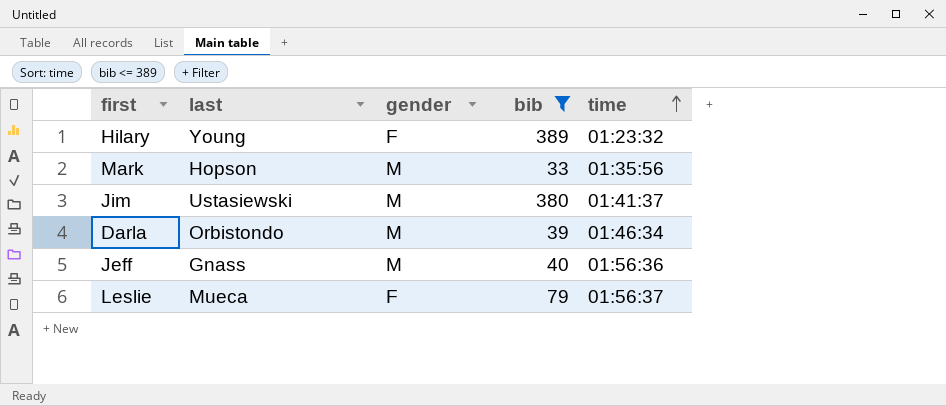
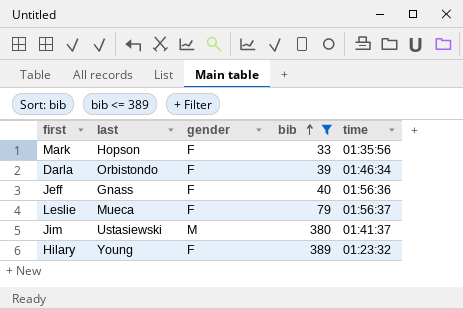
row order: time ascending -> bib ascending
Mark | gender: M -> F
Darla | gender: M -> F
Jeff | gender: M -> F

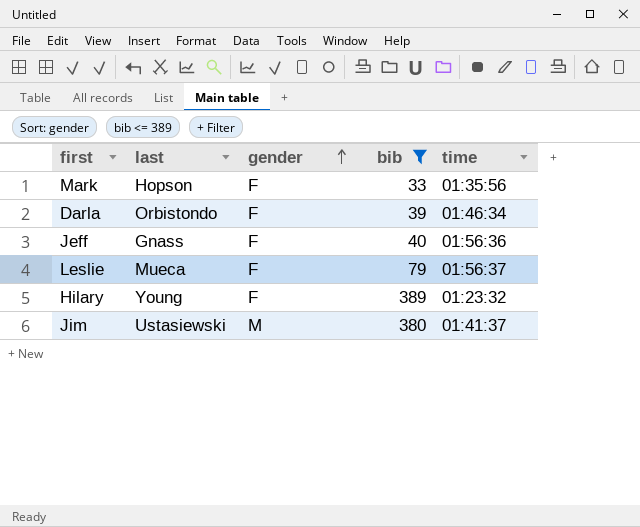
row order: bib ascending -> gender ascending

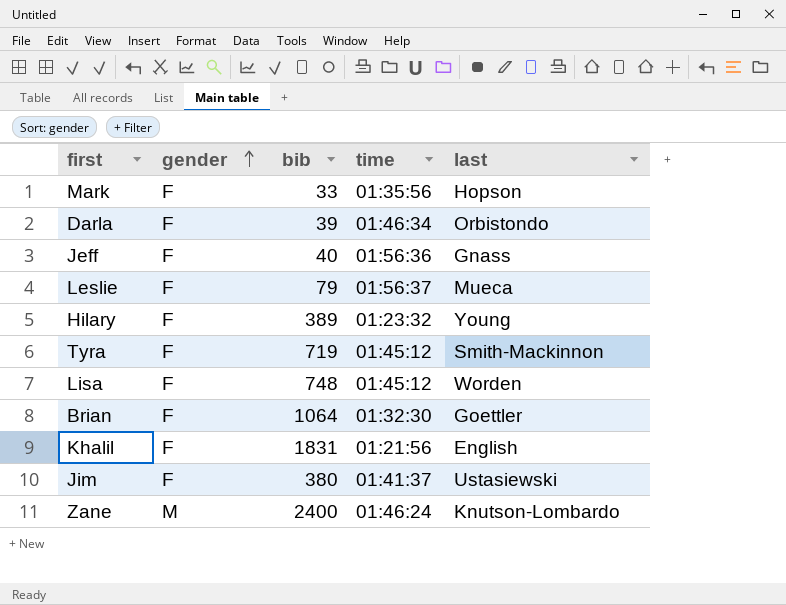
filter: bib <= 389 -> none
column last | position: 2 -> 5
Jim | gender: M -> F

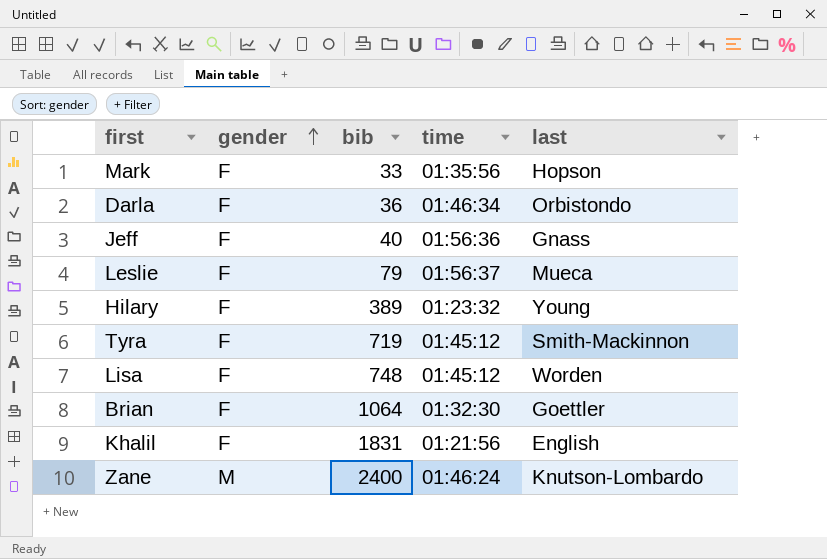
row Jim: F | 380 | 01:41:37 | Ustasiewski -> none
Darla | bib: 39 -> 36

